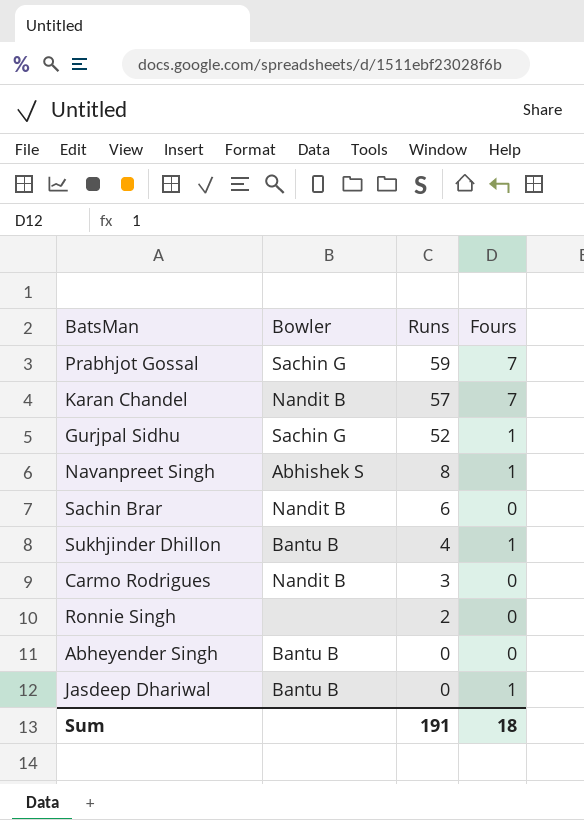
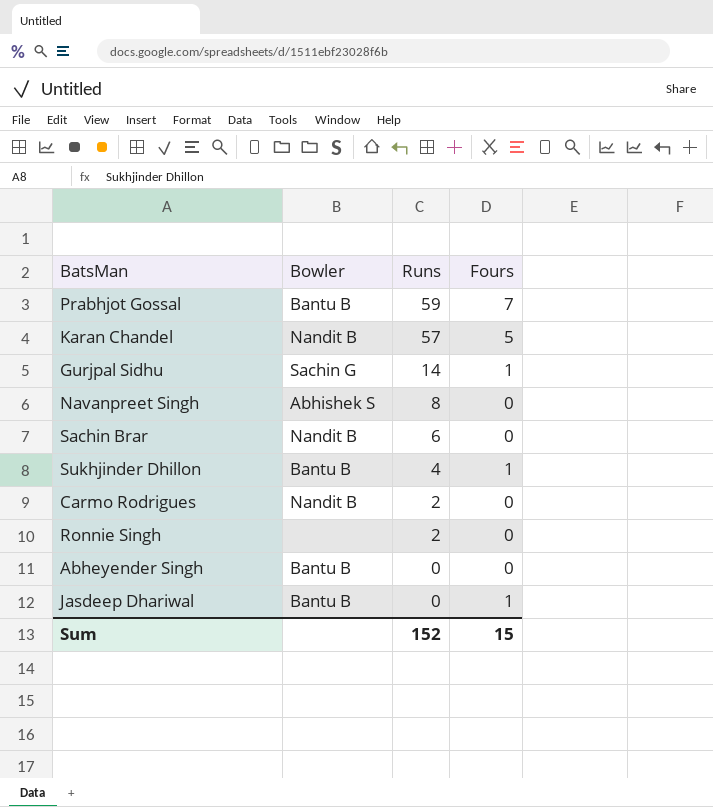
Prabhjot Gossal | Bowler: Sachin G -> Bantu B
Karan Chandel | Fours: 7 -> 5
Gurjpal Sidhu | Runs: 52 -> 14
Navanpreet Singh | Fours: 1 -> 0
Carmo Rodrigues | Runs: 3 -> 2
Sum | Runs: 191 -> 152
Sum | Fours: 18 -> 15

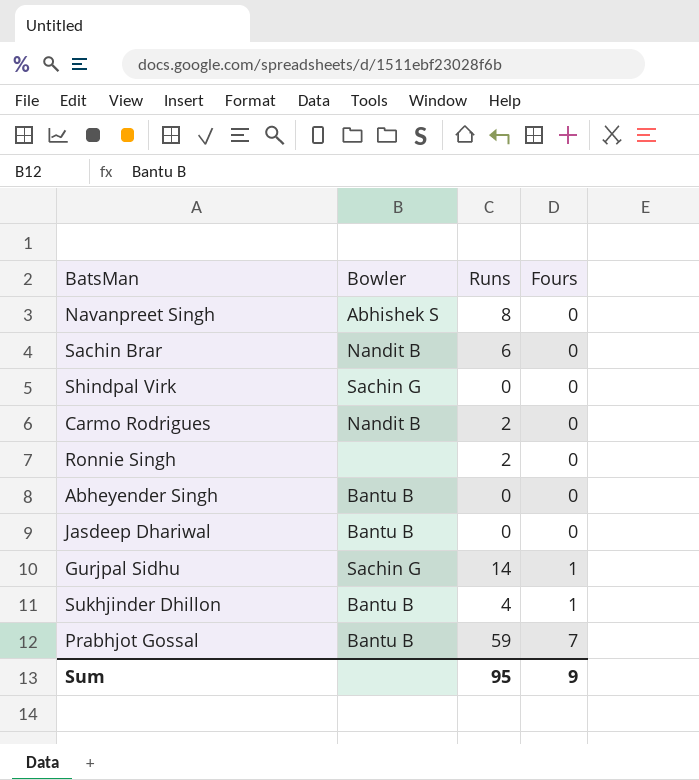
row order: Runs descending -> Fours ascending
row Karan Chandel: Nandit B | 57 | 5 -> none
row Shindpal Virk: none -> Sachin G | 0 | 0
Jasdeep Dhariwal | Fours: 1 -> 0
Sum | Runs: 152 -> 95
Sum | Fours: 15 -> 9

